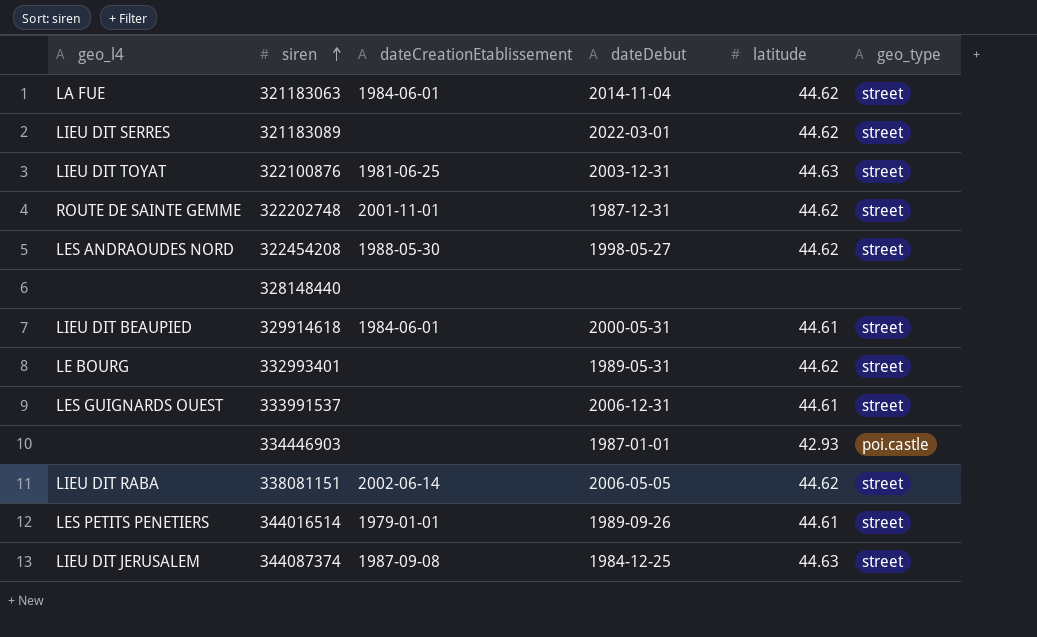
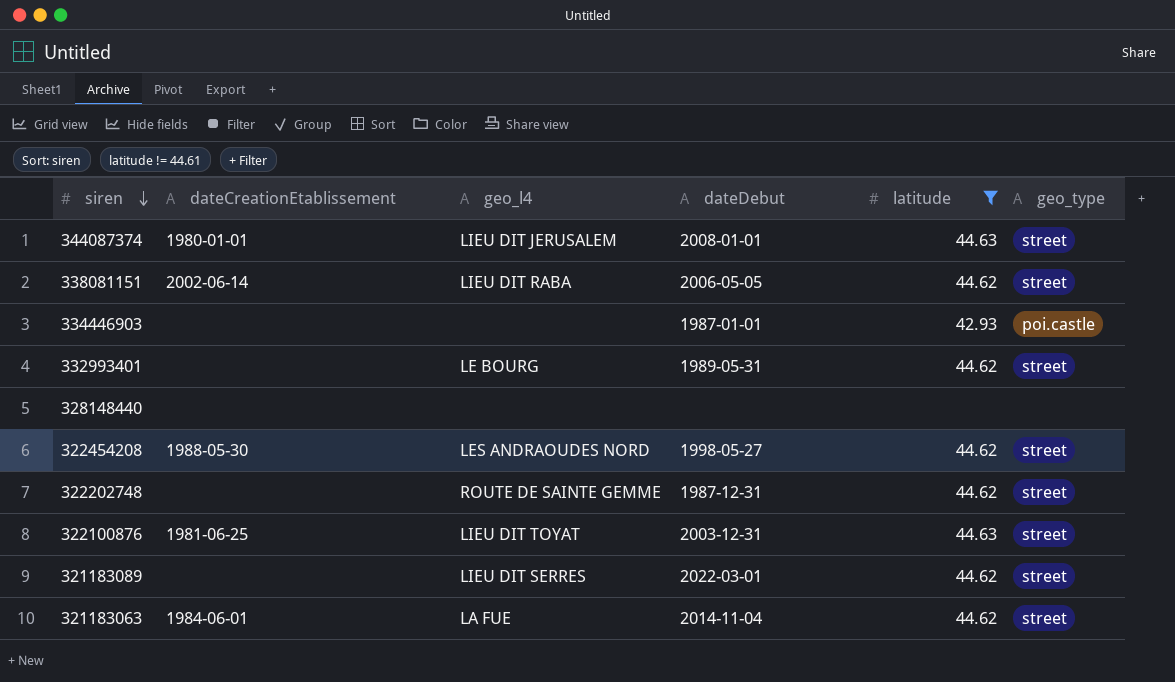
filter: none -> latitude != 44.61
row order: siren ascending -> siren descending
column geo_l4 | position: 1 -> 3
344087374 | dateCreationEtablissement: 1987-09-08 -> 1980-01-01
344087374 | dateDebut: 1984-12-25 -> 2008-01-01
322202748 | dateCreationEtablissement: 2001-11-01 -> none

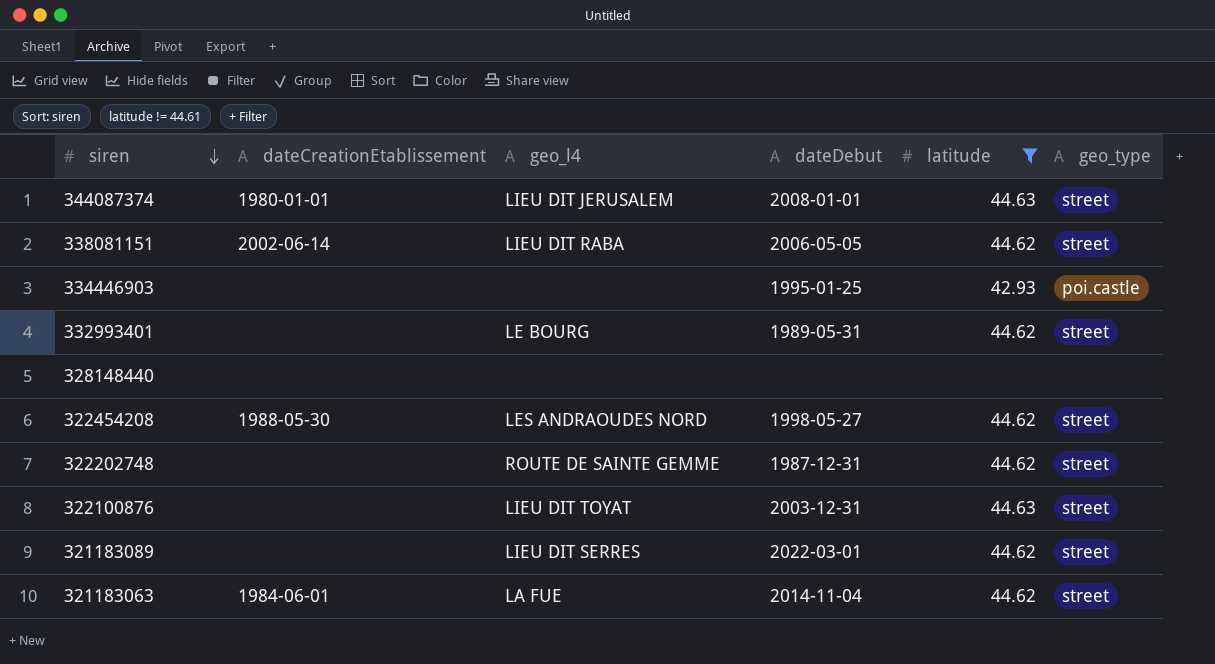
334446903 | dateDebut: 1987-01-01 -> 1995-01-25
322100876 | dateCreationEtablissement: 1981-06-25 -> none

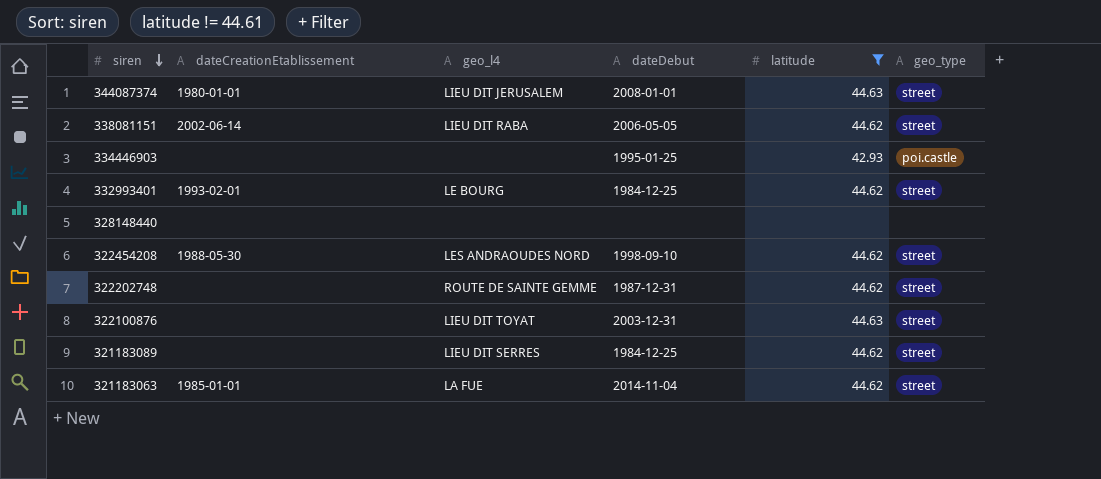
332993401 | dateCreationEtablissement: none -> 1993-02-01
332993401 | dateDebut: 1989-05-31 -> 1984-12-25
322454208 | dateDebut: 1998-05-27 -> 1998-09-10
321183089 | dateDebut: 2022-03-01 -> 1984-12-25
321183063 | dateCreationEtablissement: 1984-06-01 -> 1985-01-01

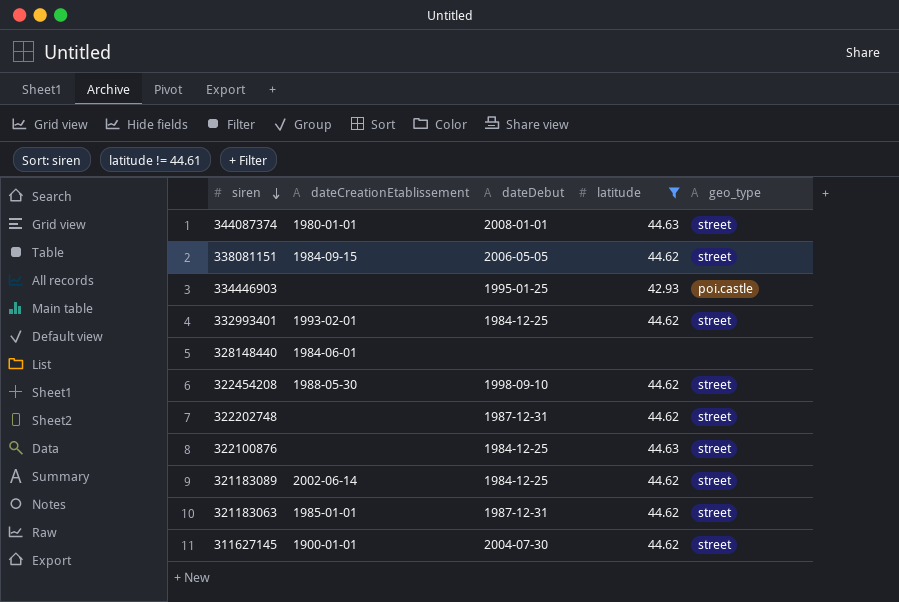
column geo_l4 | position: 3 -> none
338081151 | dateCreationEtablissement: 2002-06-14 -> 1984-09-15
328148440 | dateCreationEtablissement: none -> 1984-06-01
322100876 | dateDebut: 2003-12-31 -> 1984-12-25
321183089 | dateCreationEtablissement: none -> 2002-06-14
321183063 | dateDebut: 2014-11-04 -> 1987-12-31
row 311627145: none -> 1900-01-01 | 2004-07-30 | 44.62 | street

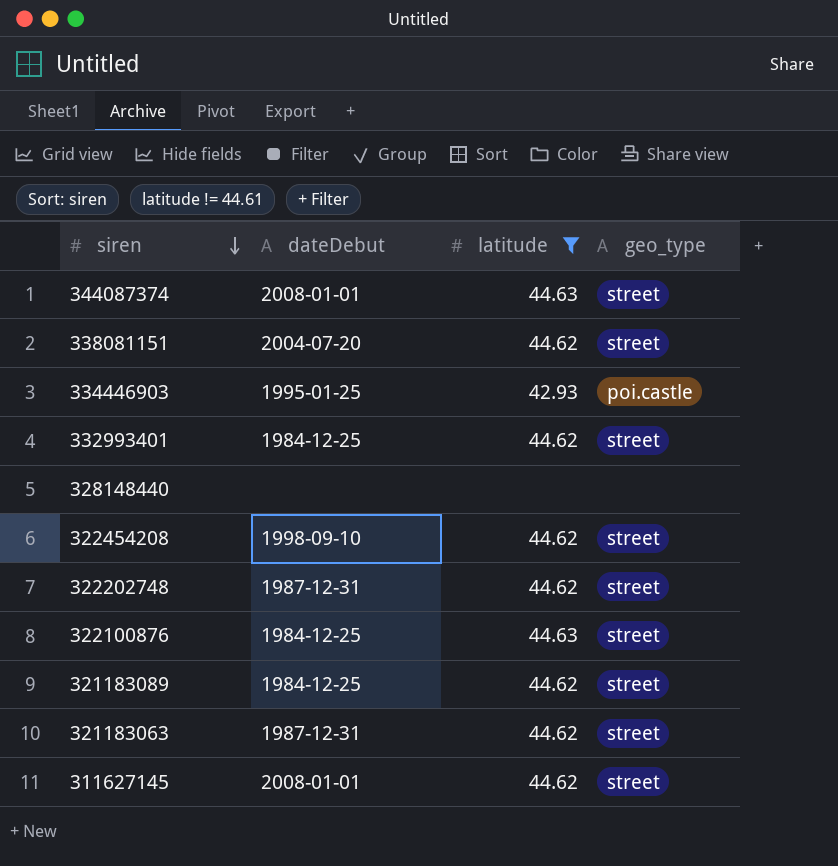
column dateCreationEtablissement | position: 2 -> none
338081151 | dateDebut: 2006-05-05 -> 2004-07-20
311627145 | dateDebut: 2004-07-30 -> 2008-01-01

